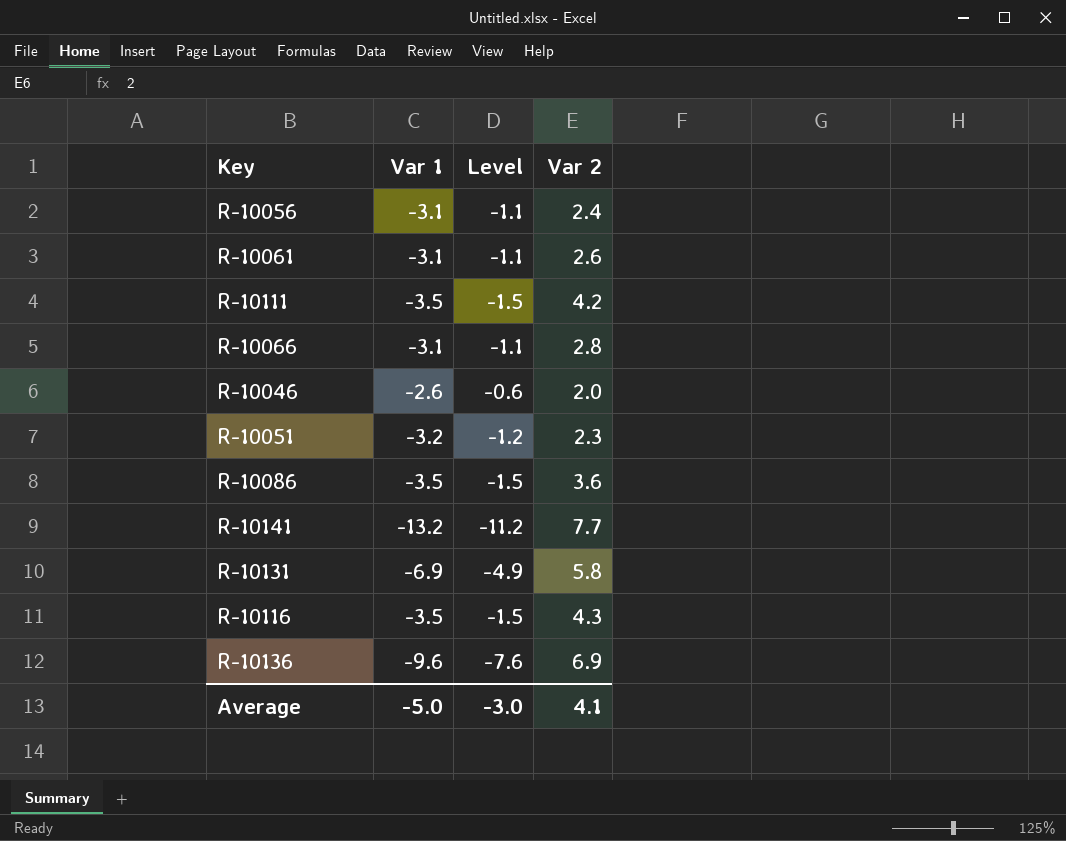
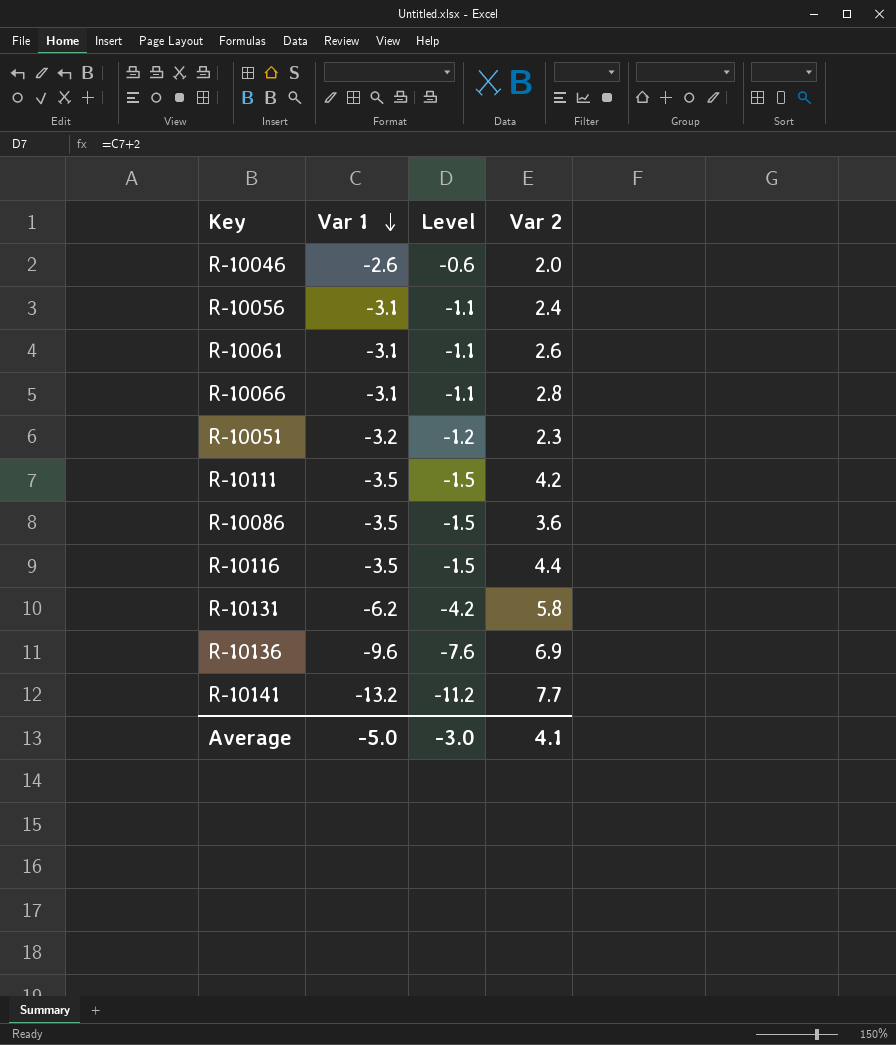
row order: none -> Var 1 descending
R-10116 | Var 2: 4.3 -> 4.4
R-10131 | Var 1: -6.9 -> -6.2
R-10131 | Level: -4.9 -> -4.2

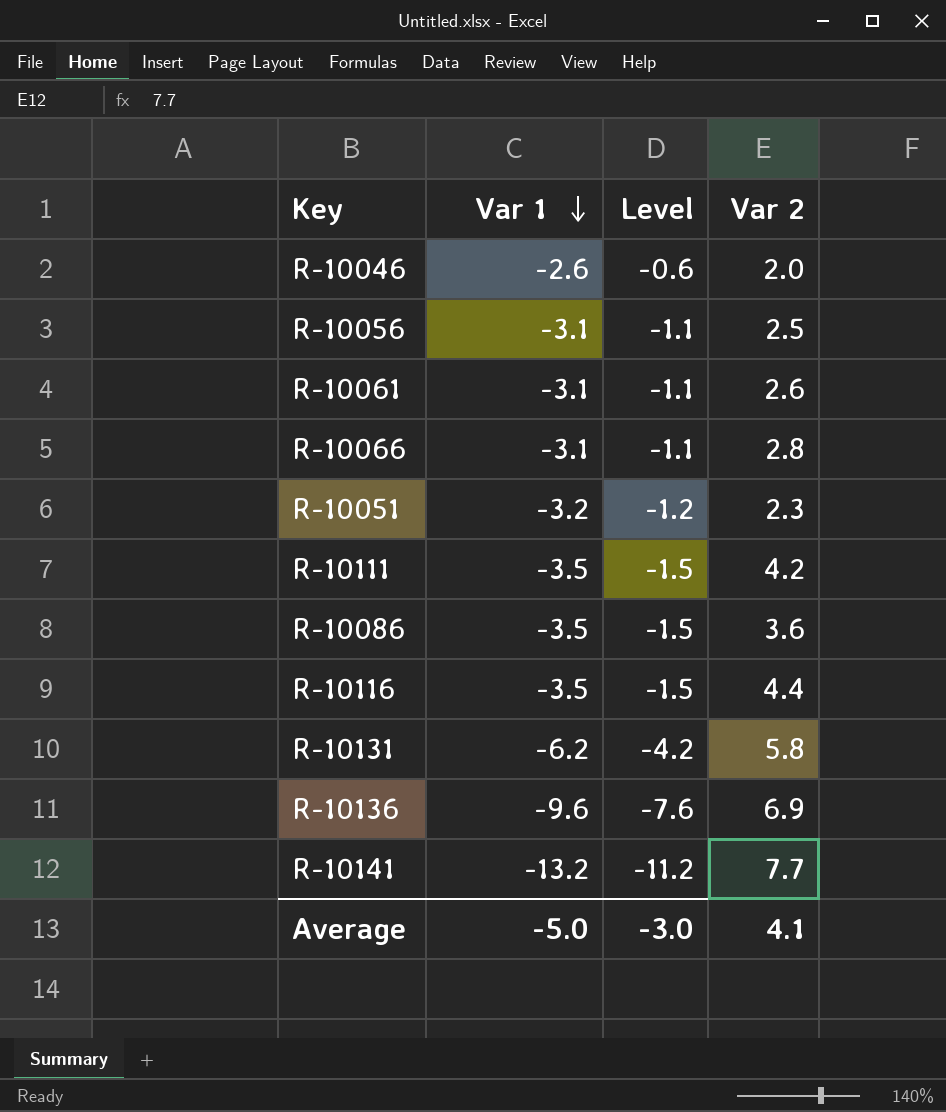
R-10056 | Var 2: 2.4 -> 2.5

